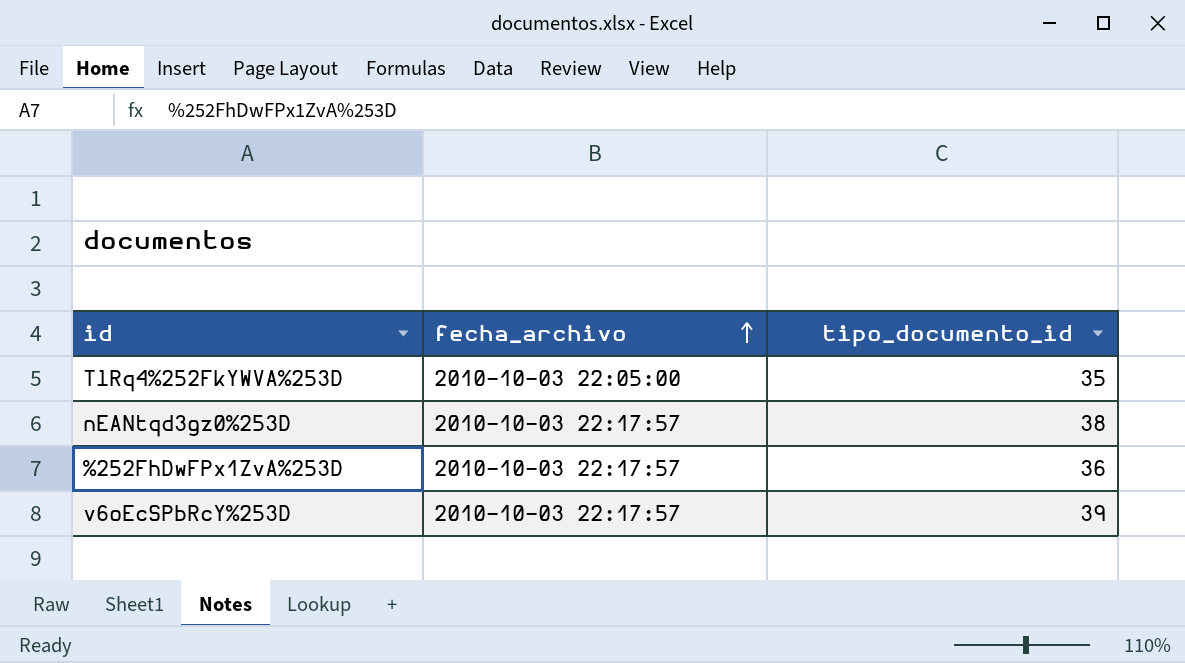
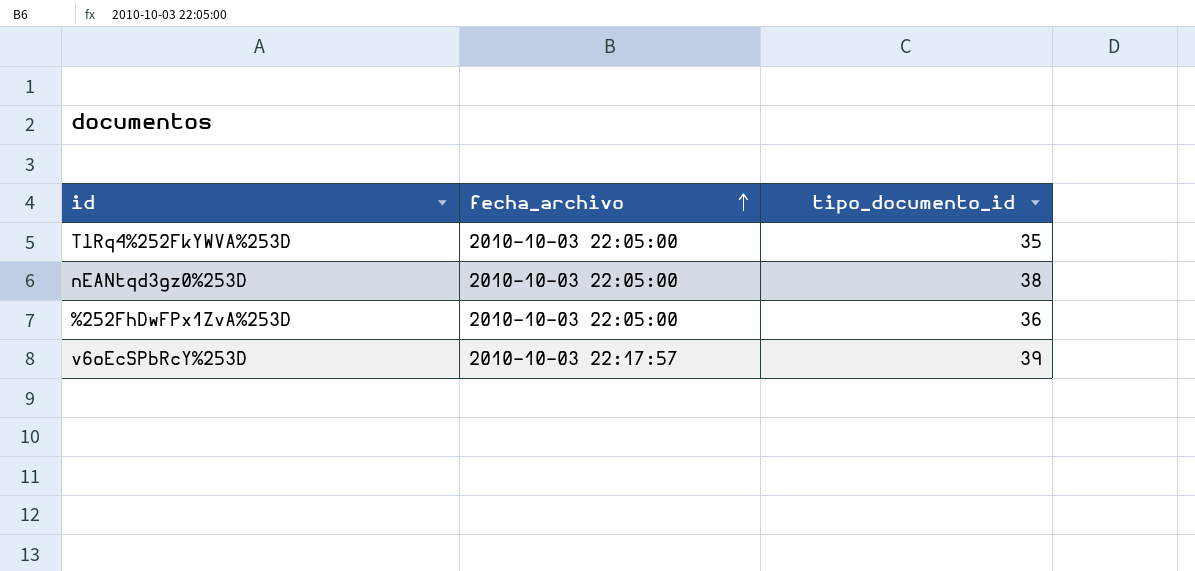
nEANtqd3gz0%253D | fecha_archivo: 2010-10-03 22:17:57 -> 2010-10-03 22:05:00
%252FhDwFPx1ZvA%253D | fecha_archivo: 2010-10-03 22:17:57 -> 2010-10-03 22:05:00

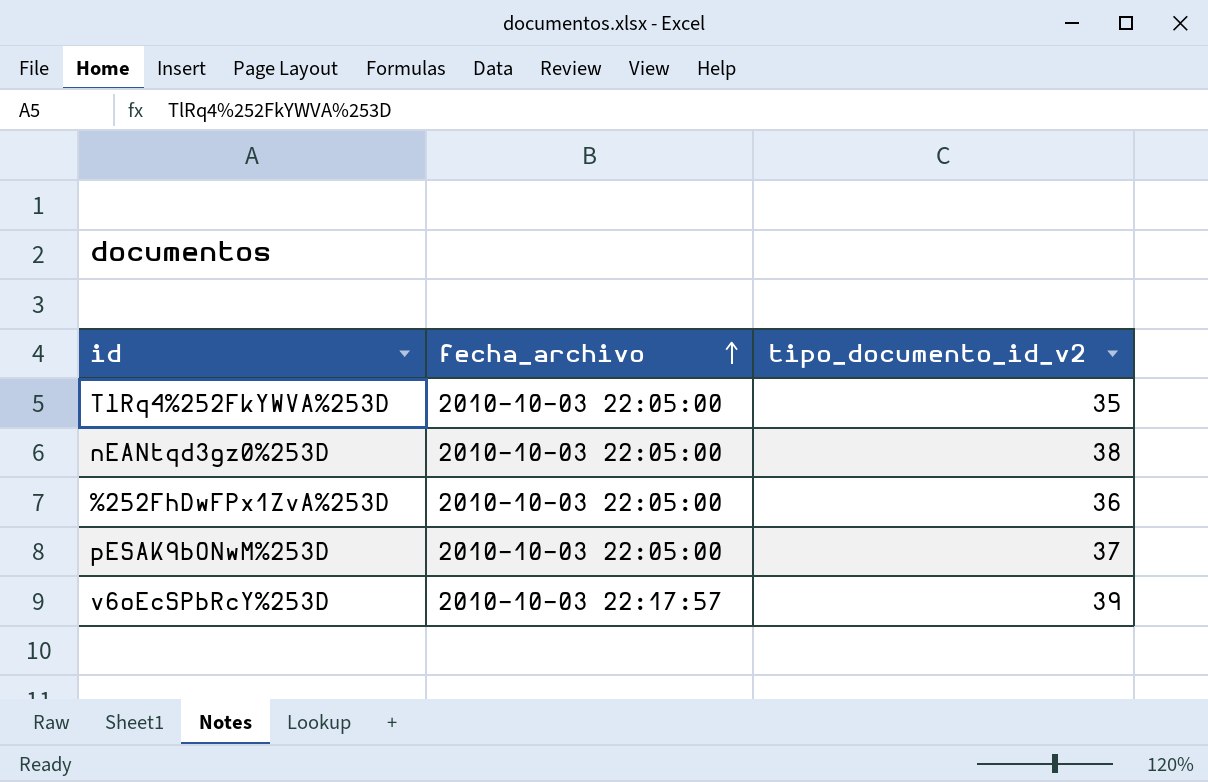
column name: tipo_documento_id -> tipo_documento_id_v2
row pESAK9bONwM%253D: none -> 2010-10-03 22:05:00 | 37

